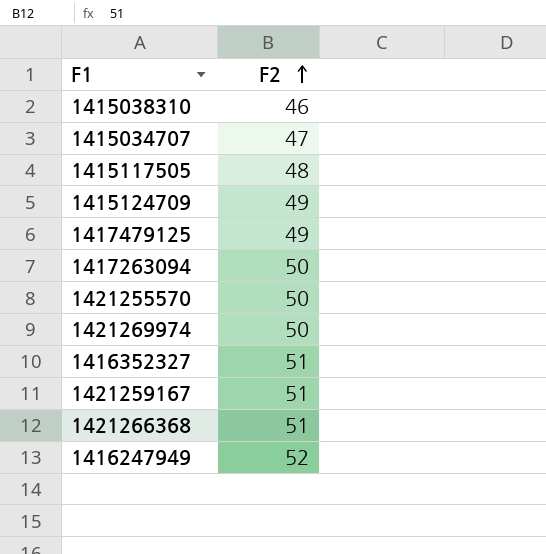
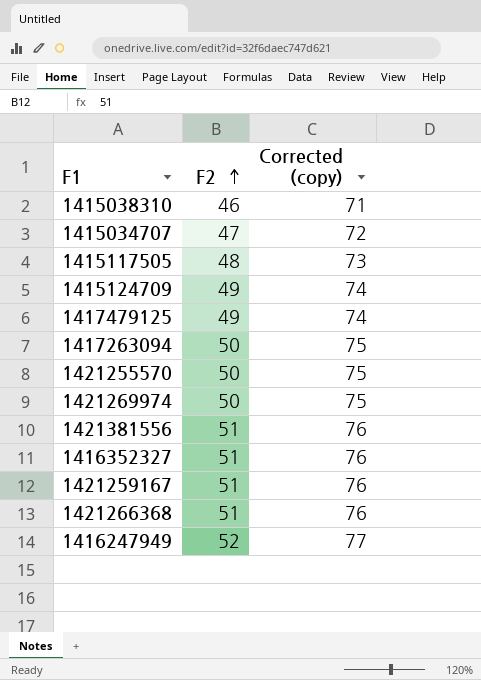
column Corrected (copy) | formula: none -> [F2] + 25
row 1421381556: none -> 51 | 76

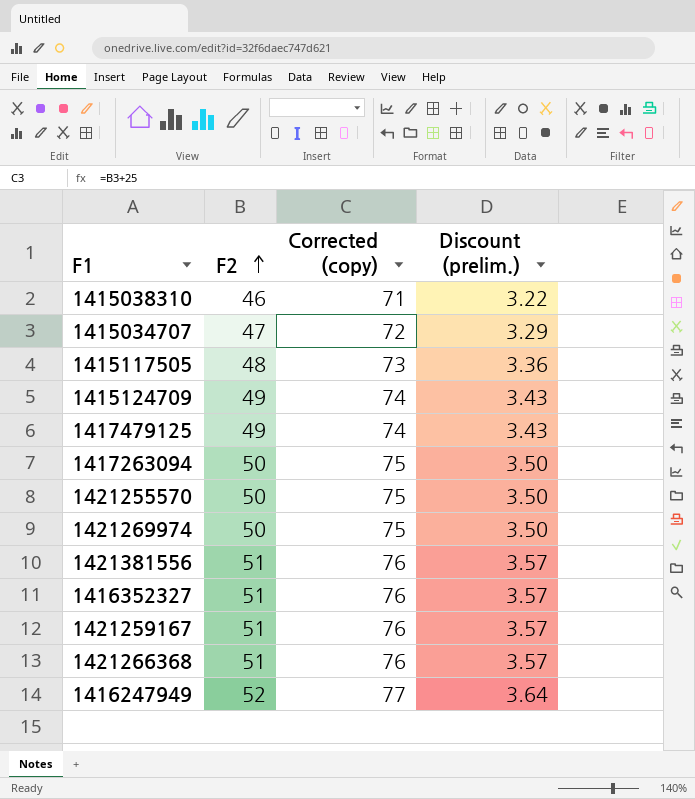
column Discount (prelim.) | formula: none -> [F2] * 0.07

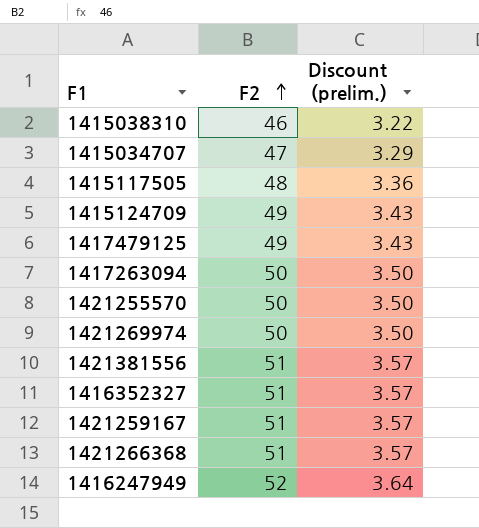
column Corrected (copy) | formula: [F2] + 25 -> none

